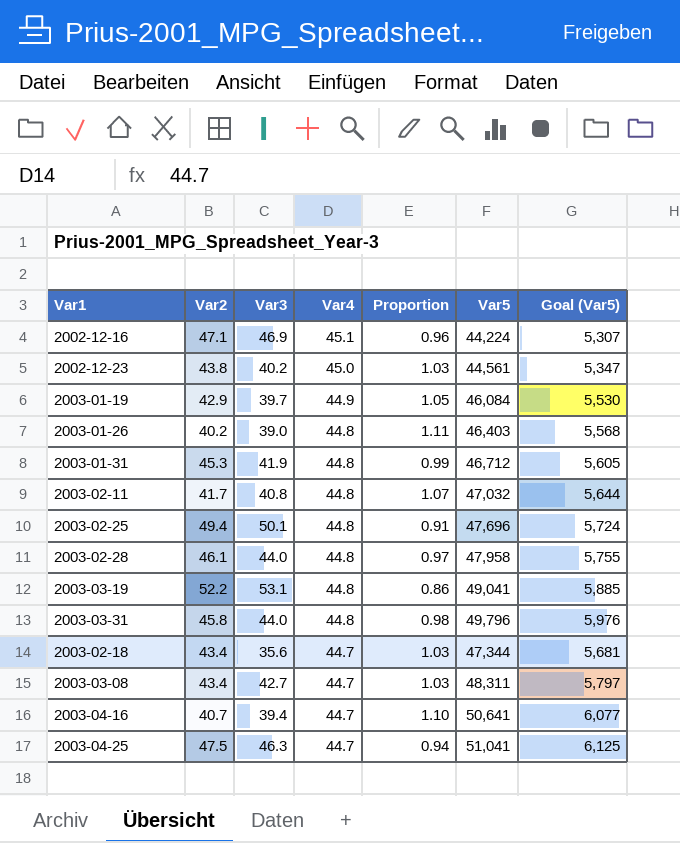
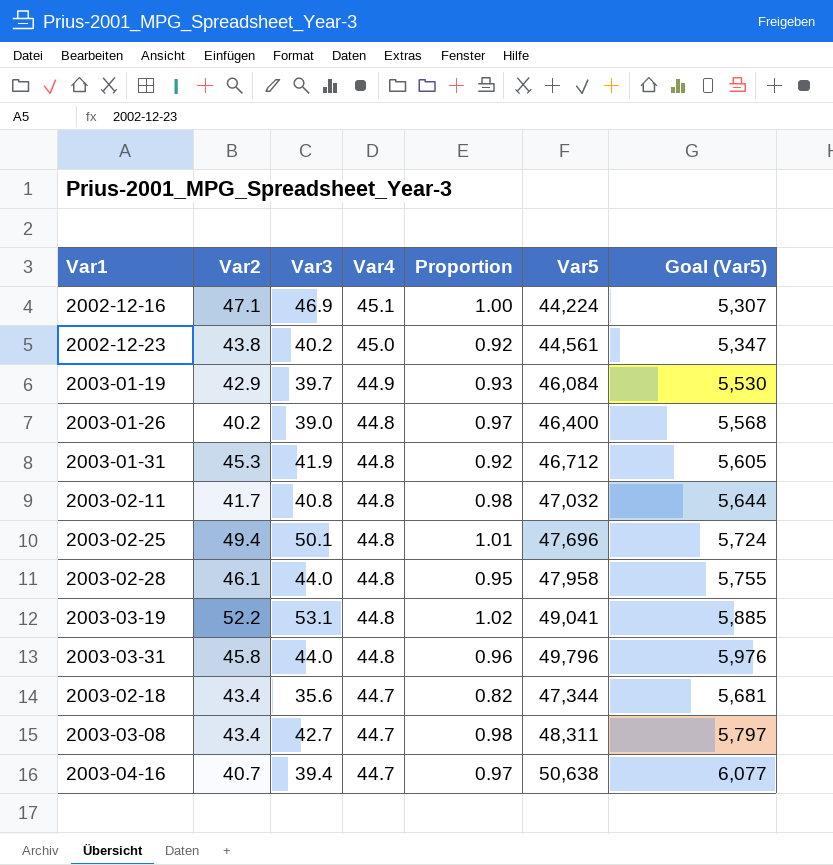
column Proportion | formula: [Var4] / [Var2] -> [Var3] / [Var2]
row 2003-04-25: 47.5 | 46.3 | 44.7 | 0.94 | 51,041 | 6,125 -> none
2003-01-26 | Var5: 46,403 -> 46,400
2003-04-16 | Var5: 50,641 -> 50,638

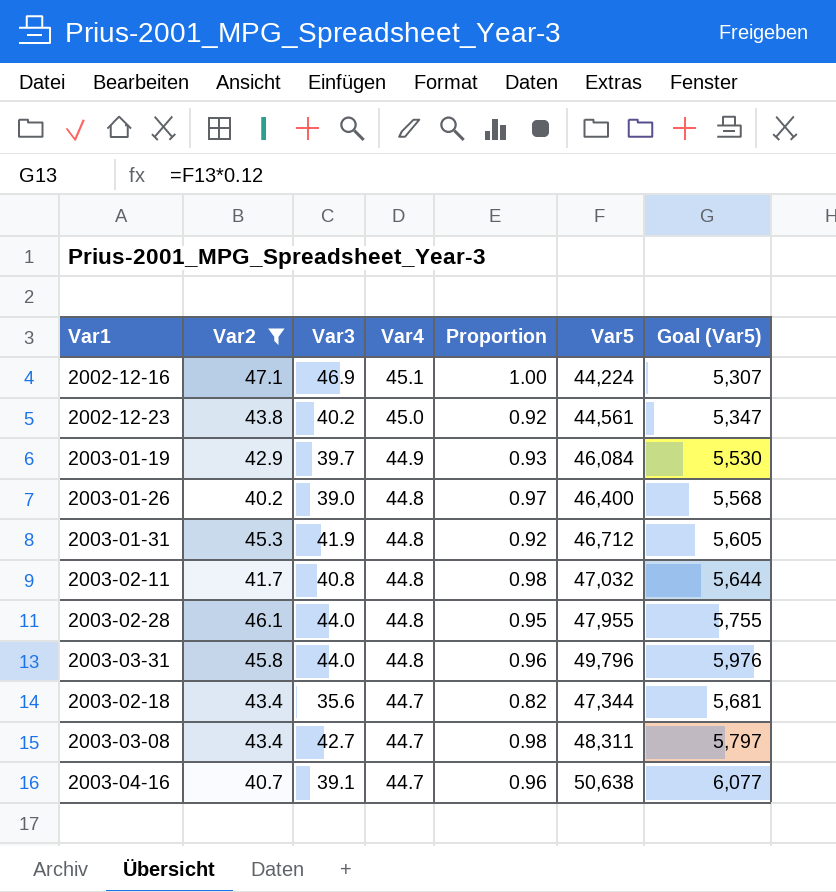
filter: none -> Var2 <= 47.1
2003-02-28 | Var5: 47,958 -> 47,955
2003-04-16 | Var3: 39.4 -> 39.1
2003-04-16 | Proportion: 0.97 -> 0.96

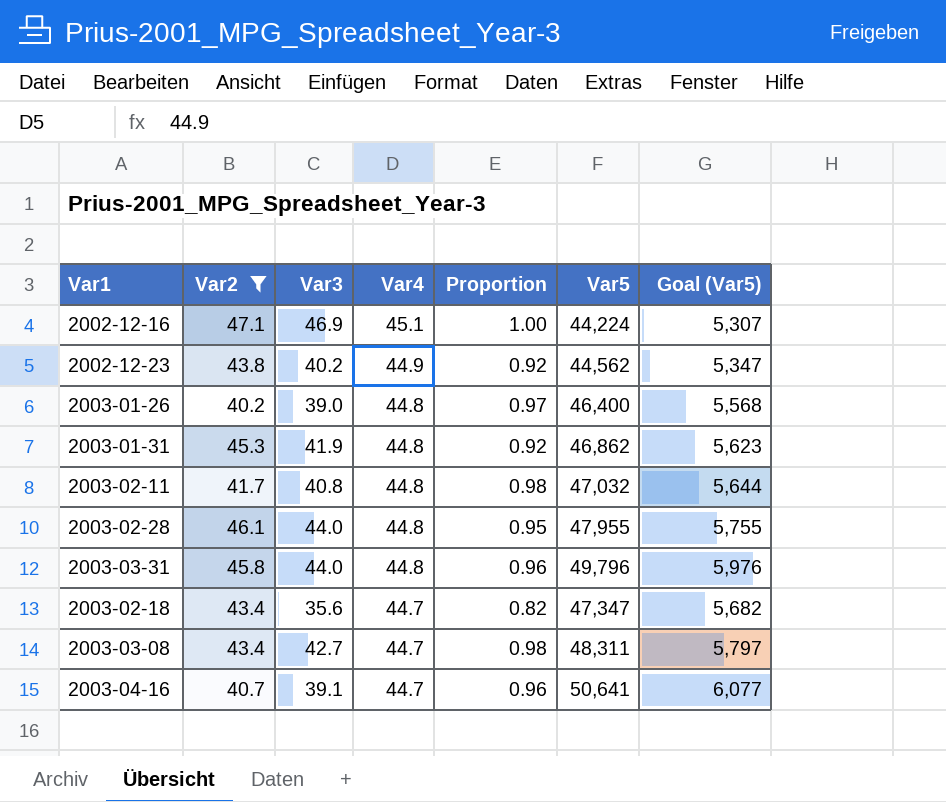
row 2003-01-19: 42.9 | 39.7 | 44.9 | 0.93 | 46,084 | 5,530 -> none
2002-12-23 | Var4: 45.0 -> 44.9
2002-12-23 | Var5: 44,561 -> 44,562
2003-01-31 | Var5: 46,712 -> 46,862
2003-01-31 | Goal (Var5): 5,605 -> 5,623
2003-02-18 | Var5: 47,344 -> 47,347
2003-02-18 | Goal (Var5): 5,681 -> 5,682
2003-04-16 | Var5: 50,638 -> 50,641

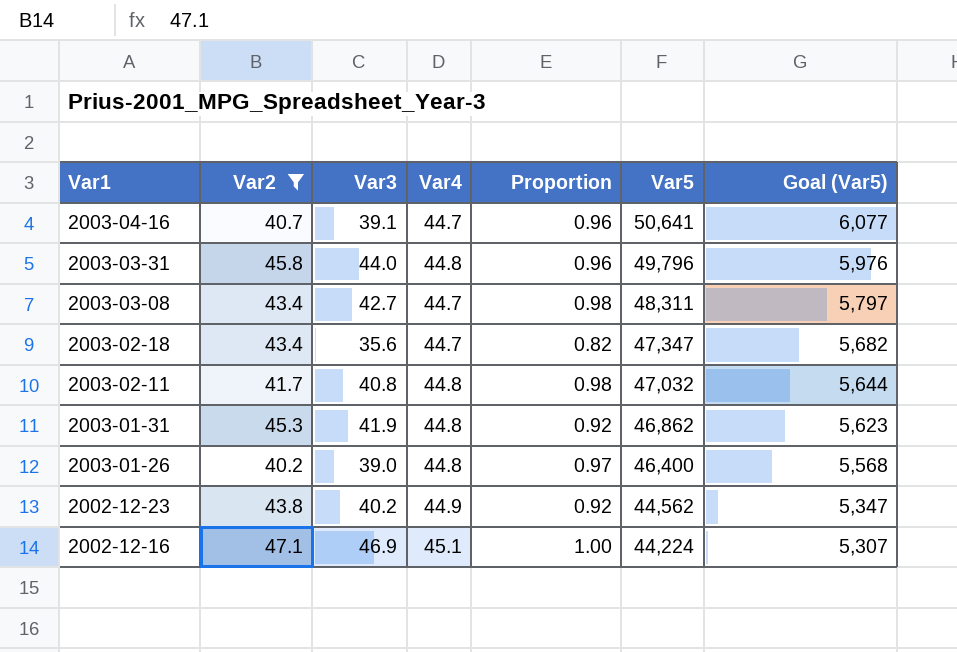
row order: Var4 descending -> Var1 descending
row 2003-02-28: 46.1 | 44.0 | 44.8 | 0.95 | 47,955 | 5,755 -> none

